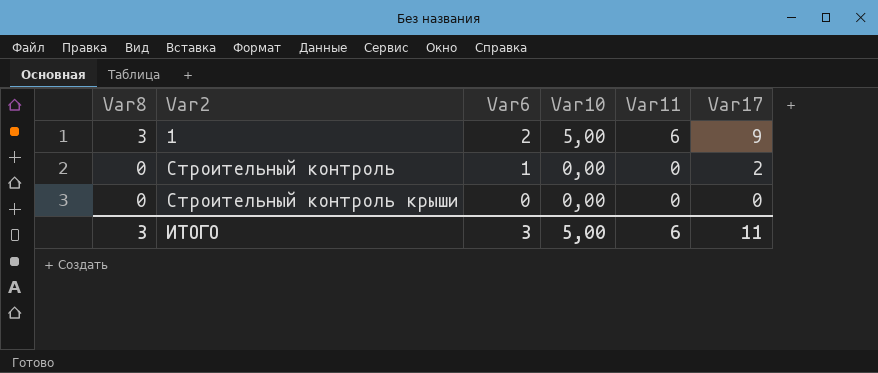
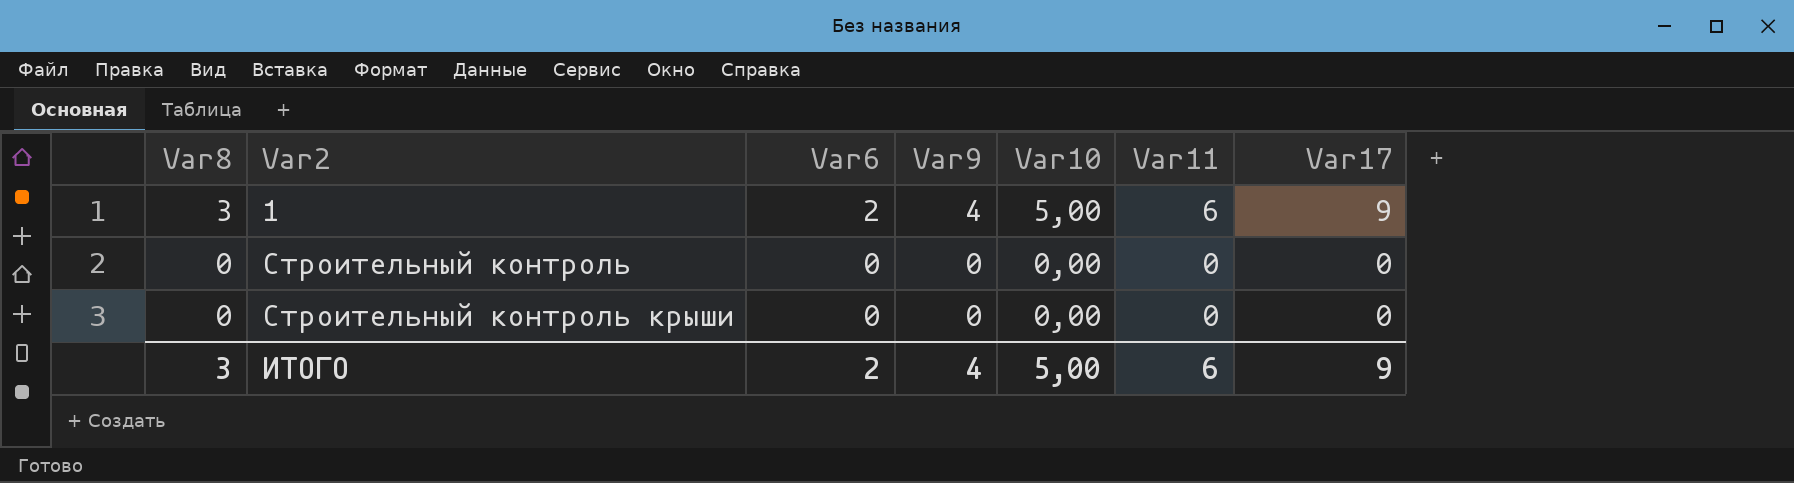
column Var9 | position: none -> 4
Строительный контроль | Var6: 1 -> 0
Строительный контроль | Var17: 2 -> 0
ИТОГО | Var6: 3 -> 2
ИТОГО | Var17: 11 -> 9

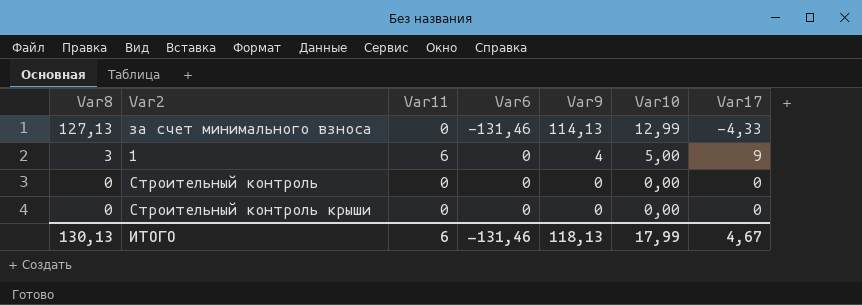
column Var11 | position: 6 -> 3
row за счет минимального взноса: none -> 127,13 | 0 | -131,46 | 114,13 | 12,99 | -4,33
1 | Var6: 2 -> 0
ИТОГО | Var8: 3 -> 130,13
ИТОГО | Var6: 2 -> -131,46
ИТОГО | Var9: 4 -> 118,13
ИТОГО | Var10: 5,00 -> 17,99
ИТОГО | Var17: 9 -> 4,67

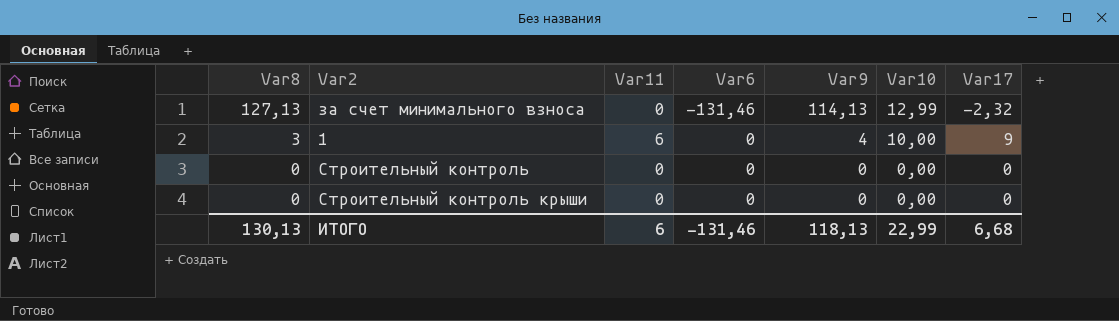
за счет минимального взноса | Var17: -4,33 -> -2,32
1 | Var10: 5,00 -> 10,00
ИТОГО | Var10: 17,99 -> 22,99
ИТОГО | Var17: 4,67 -> 6,68

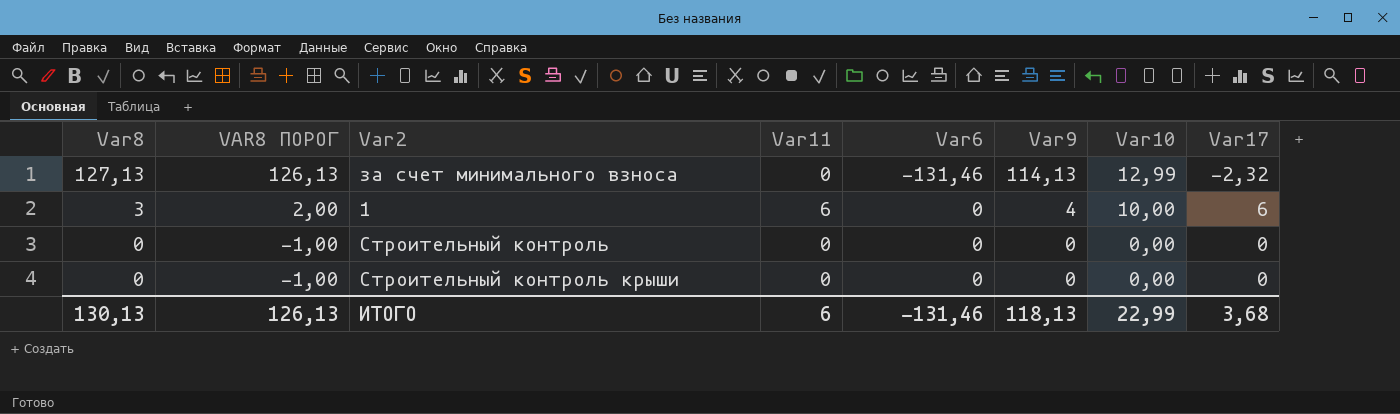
column VAR8 ПОРОГ | formula: none -> [Var8] - 1
1 | Var17: 9 -> 6
ИТОГО | Var17: 6,68 -> 3,68

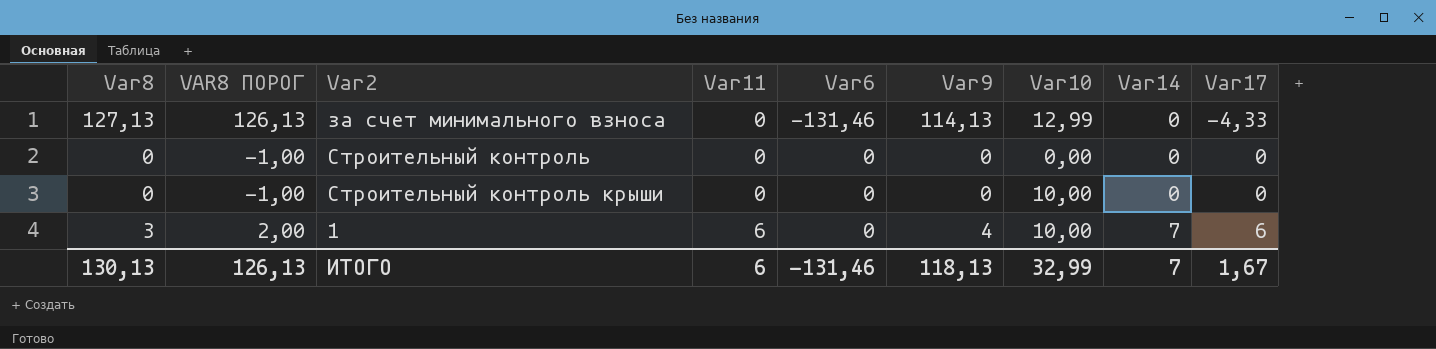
row order: Var8 descending -> Var11 ascending
column Var14 | position: none -> 8
за счет минимального взноса | Var17: -2,32 -> -4,33
Строительный контроль крыши | Var10: 0,00 -> 10,00
ИТОГО | Var10: 22,99 -> 32,99
ИТОГО | Var17: 3,68 -> 1,67

